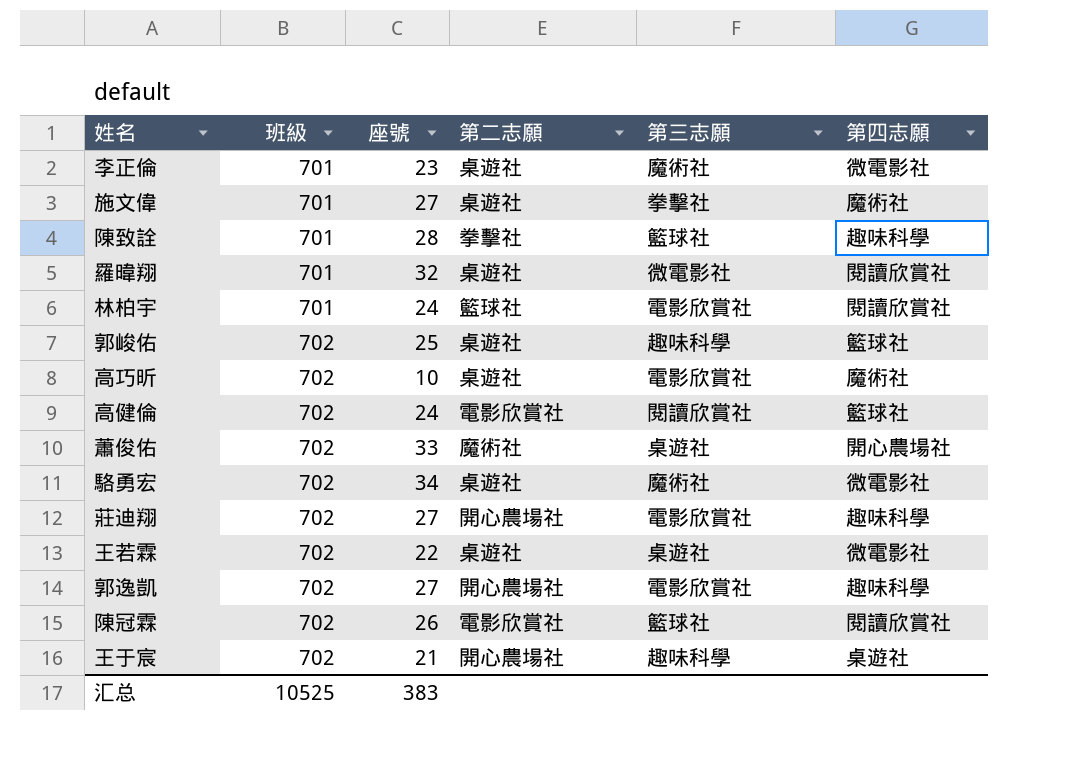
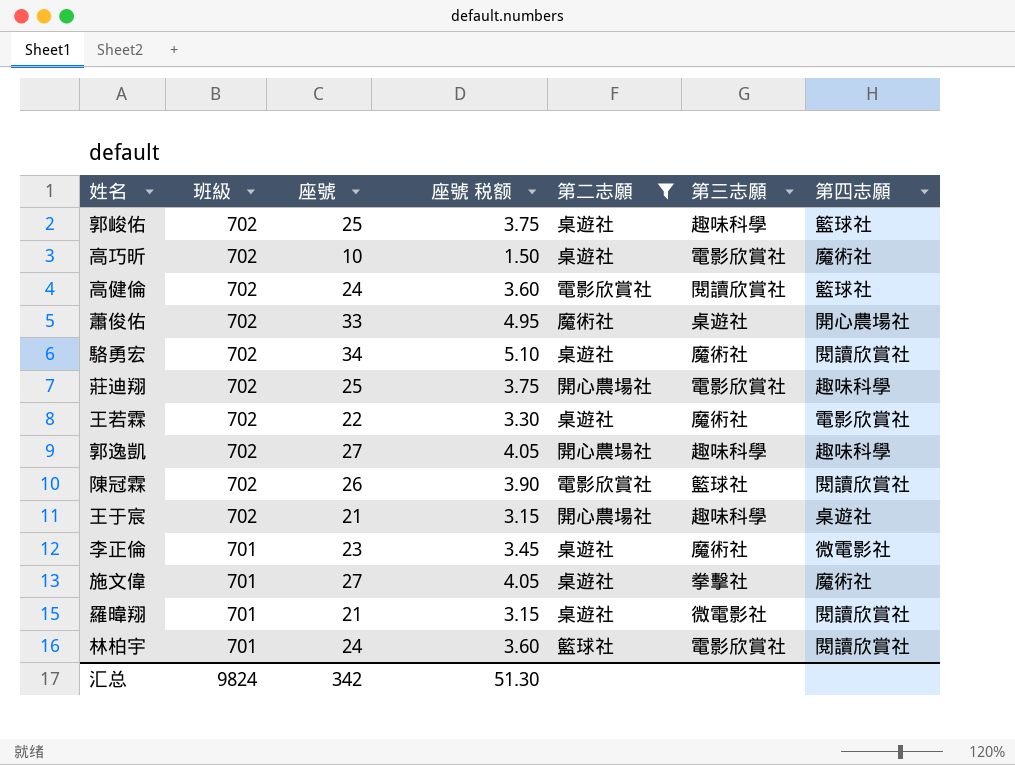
filter: none -> 第二志願 != 拳擊社
row order: 班級 ascending -> 班級 descending
column 座號 税额 | formula: none -> [座號] * 0.15
駱勇宏 | 第四志願: 微電影社 -> 閱讀欣賞社
莊迪翔 | 座號: 27 -> 25
王若霖 | 第三志願: 桌遊社 -> 魔術社
王若霖 | 第四志願: 微電影社 -> 電影欣賞社
郭逸凱 | 第三志願: 電影欣賞社 -> 趣味科學
羅暐翔 | 座號: 32 -> 21
汇总 | 班級: 10525 -> 9824
汇总 | 座號: 383 -> 342

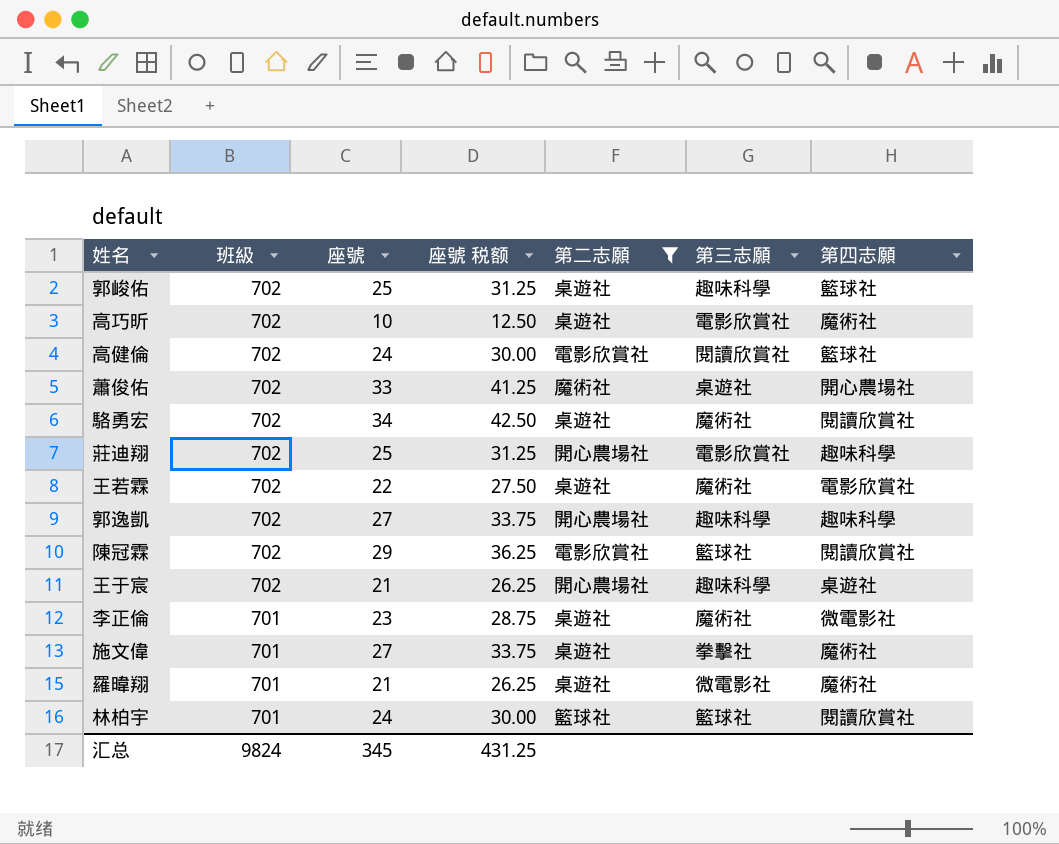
column 座號 税额 | formula: [座號] * 0.15 -> [座號] * 1.25
陳冠霖 | 座號: 26 -> 29
羅暐翔 | 第四志願: 閱讀欣賞社 -> 魔術社
林柏宇 | 第三志願: 電影欣賞社 -> 籃球社
汇总 | 座號: 342 -> 345
汇总 | 座號 税额: 51.30 -> 431.25

